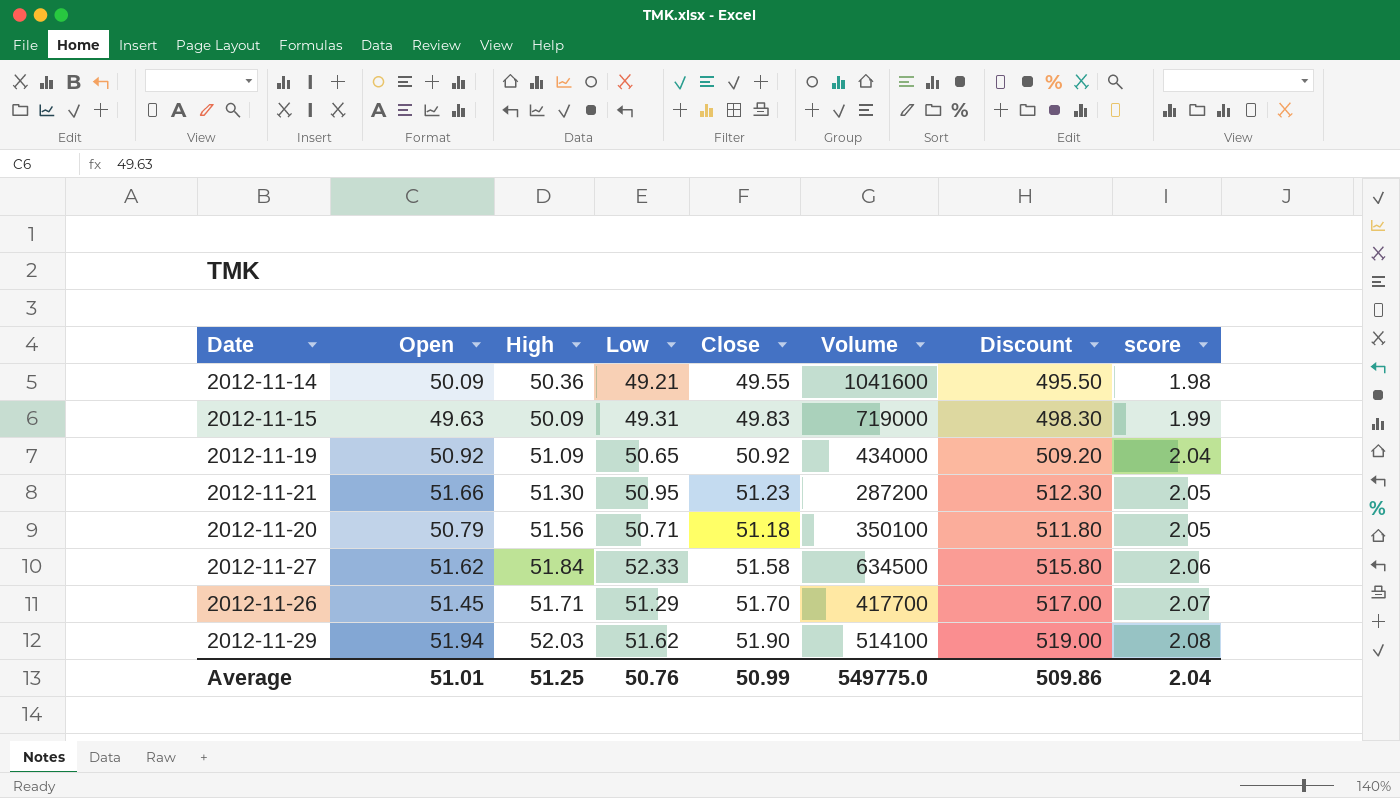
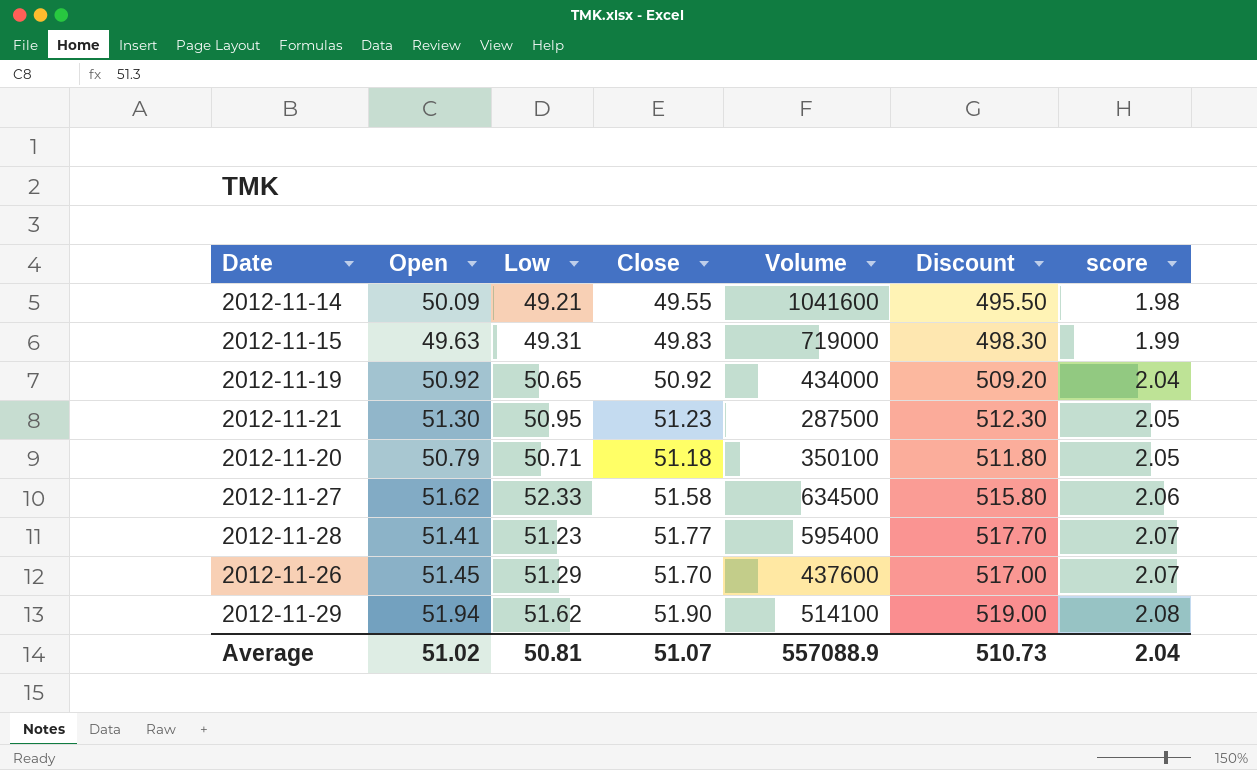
column High | position: 3 -> none
2012-11-21 | Open: 51.66 -> 51.30
2012-11-21 | Volume: 287200 -> 287500
row 2012-11-28: none -> 51.41 | 51.23 | 51.77 | 595400 | 517.70 | 2.07
2012-11-26 | Volume: 417700 -> 437600
Average | Open: 51.01 -> 51.02
Average | Low: 50.76 -> 50.81
Average | Close: 50.99 -> 51.07
Average | Volume: 549775.0 -> 557088.9
Average | Discount: 509.86 -> 510.73

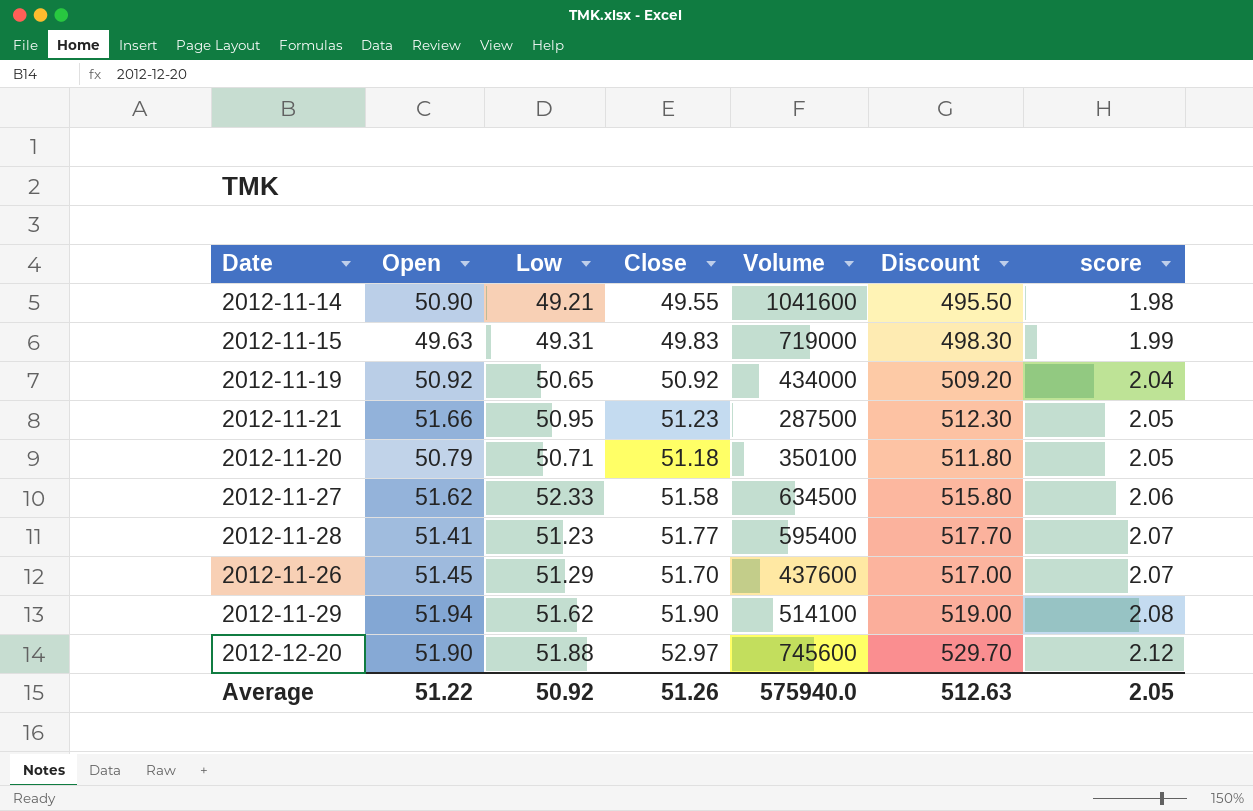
2012-11-14 | Open: 50.09 -> 50.90
2012-11-21 | Open: 51.30 -> 51.66
row 2012-12-20: none -> 51.90 | 51.88 | 52.97 | 745600 | 529.70 | 2.12
Average | Open: 51.02 -> 51.22
Average | Low: 50.81 -> 50.92
Average | Close: 51.07 -> 51.26
Average | Volume: 557088.9 -> 575940.0
Average | Discount: 510.73 -> 512.63
Average | score: 2.04 -> 2.05

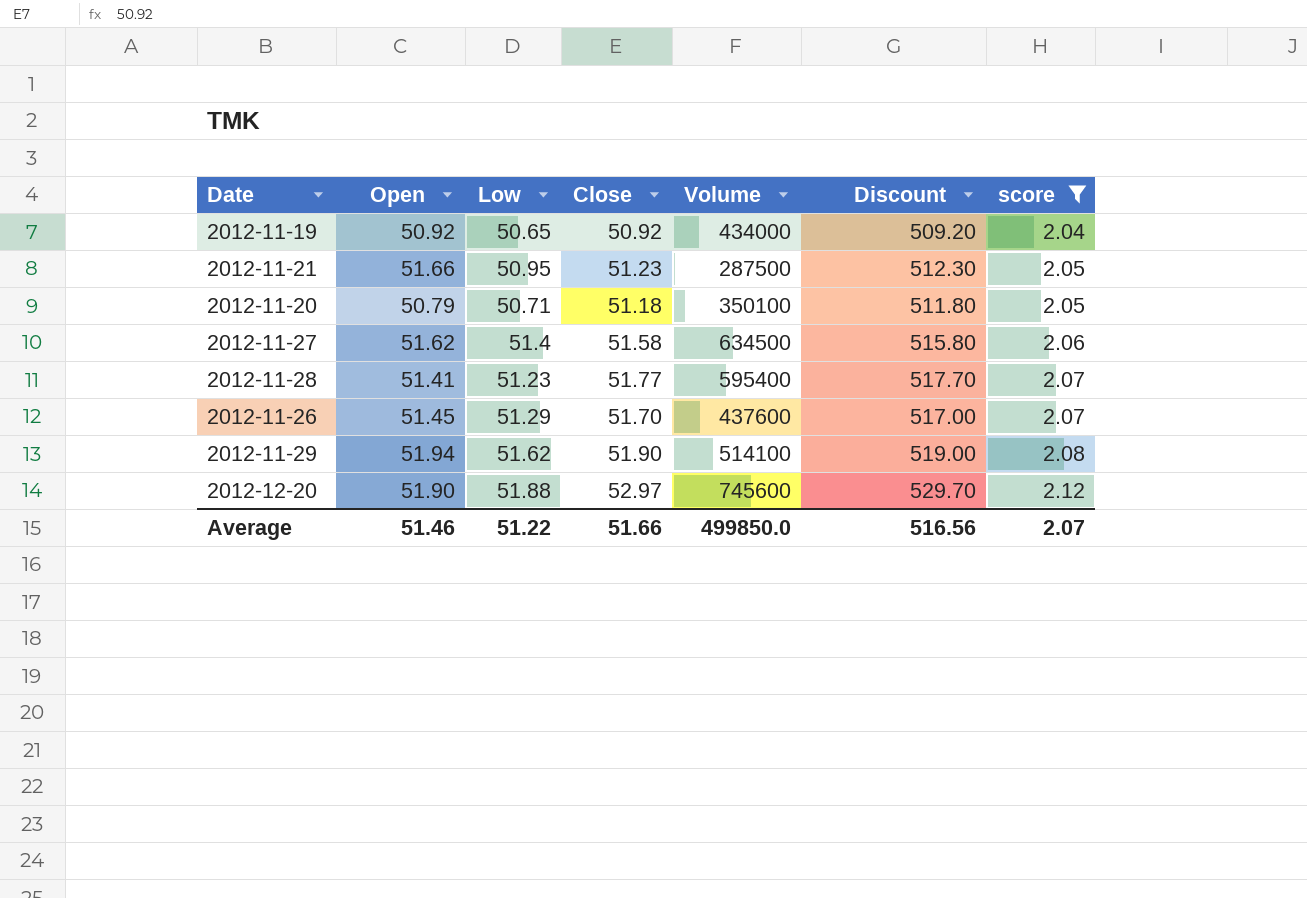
filter: none -> score >= 2.04
2012-11-27 | Low: 52.33 -> 51.4
Average | Open: 51.22 -> 51.46
Average | Low: 50.92 -> 51.22
Average | Close: 51.26 -> 51.66
Average | Volume: 575940.0 -> 499850.0
Average | Discount: 512.63 -> 516.56
Average | score: 2.05 -> 2.07

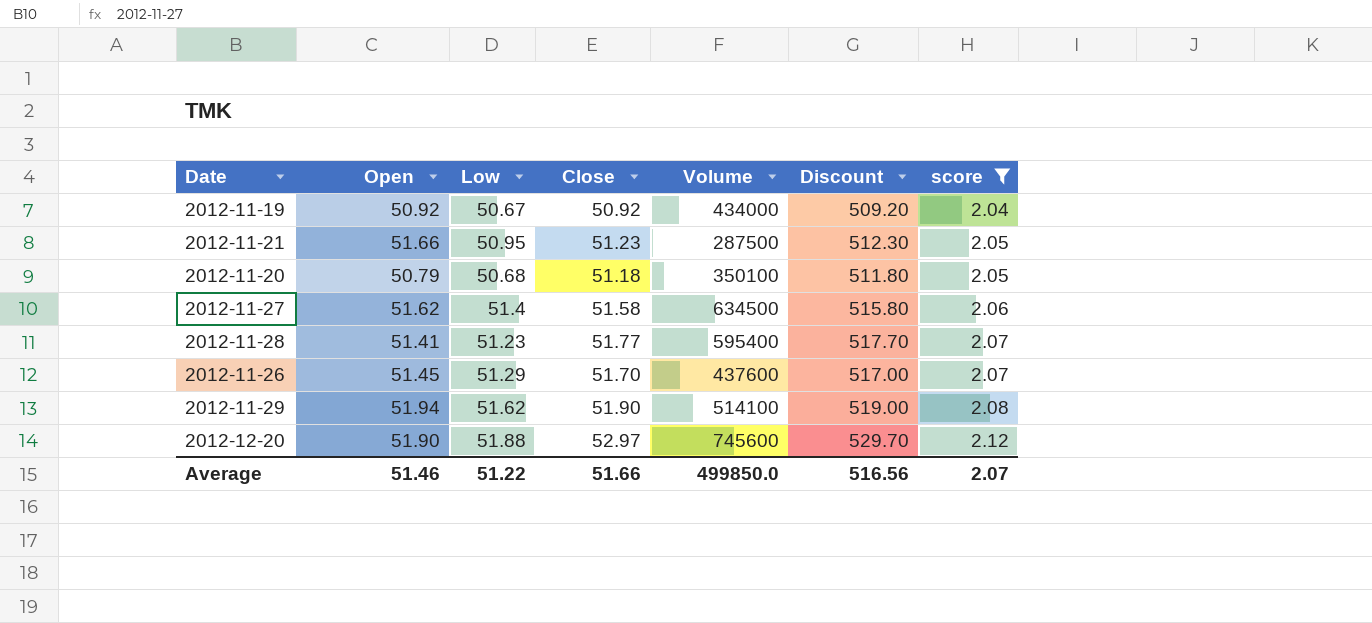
2012-11-19 | Low: 50.65 -> 50.67
2012-11-20 | Low: 50.71 -> 50.68

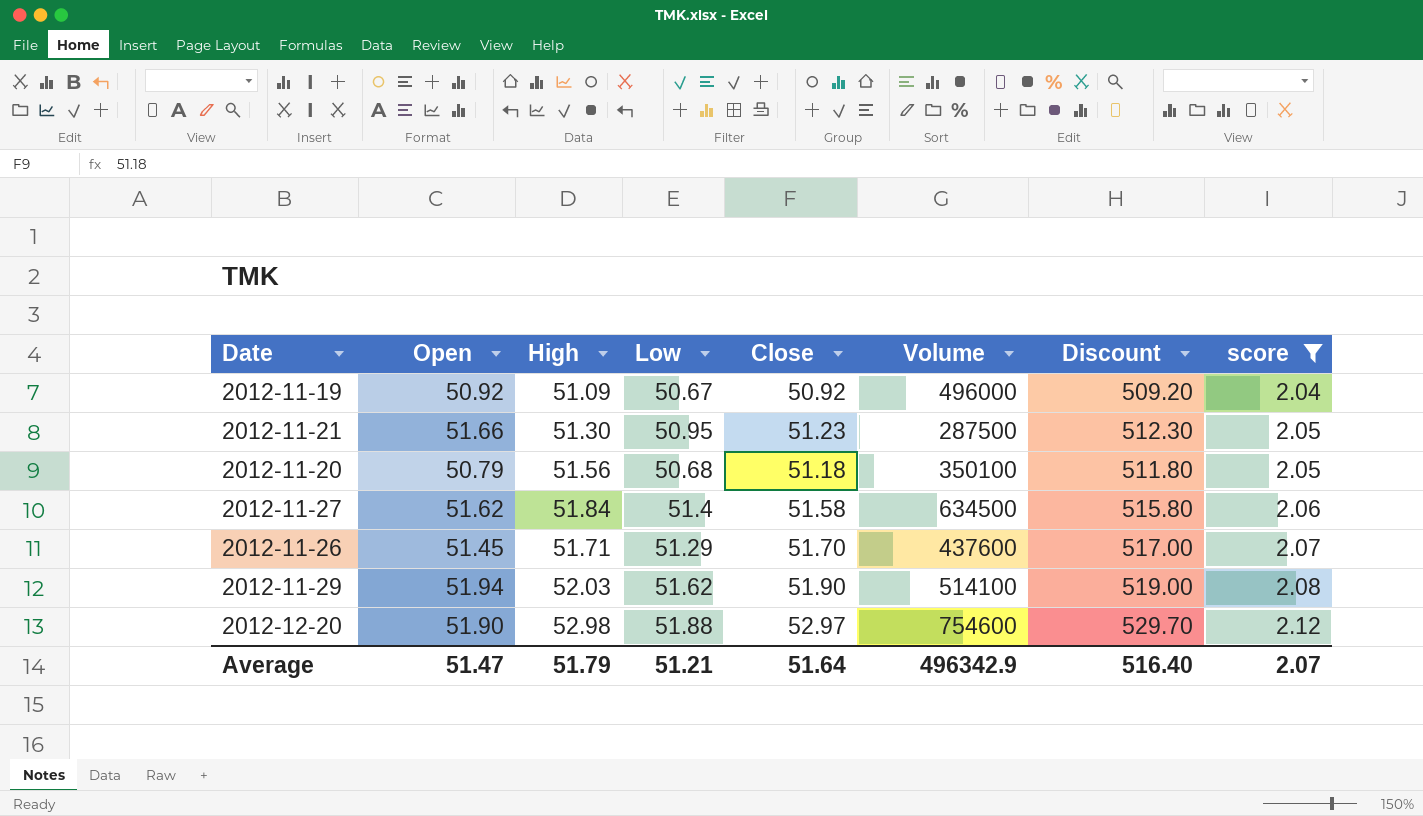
column High | position: none -> 3
row 2012-11-28: 51.41 | 51.23 | 51.77 | 595400 | 517.70 | 2.07 -> none
2012-11-19 | Volume: 434000 -> 496000
2012-12-20 | Volume: 745600 -> 754600
Average | Open: 51.46 -> 51.47
Average | Low: 51.22 -> 51.21
Average | Close: 51.66 -> 51.64
Average | Volume: 499850.0 -> 496342.9
Average | Discount: 516.56 -> 516.40

